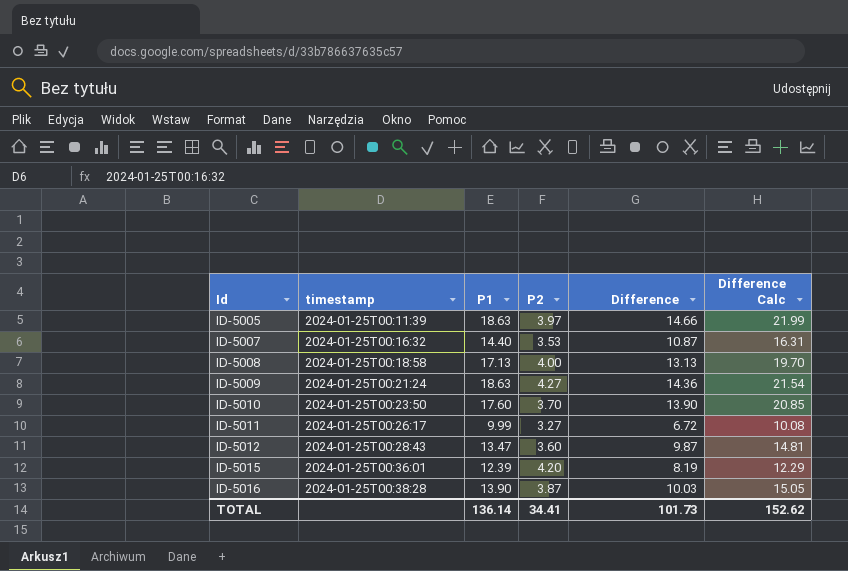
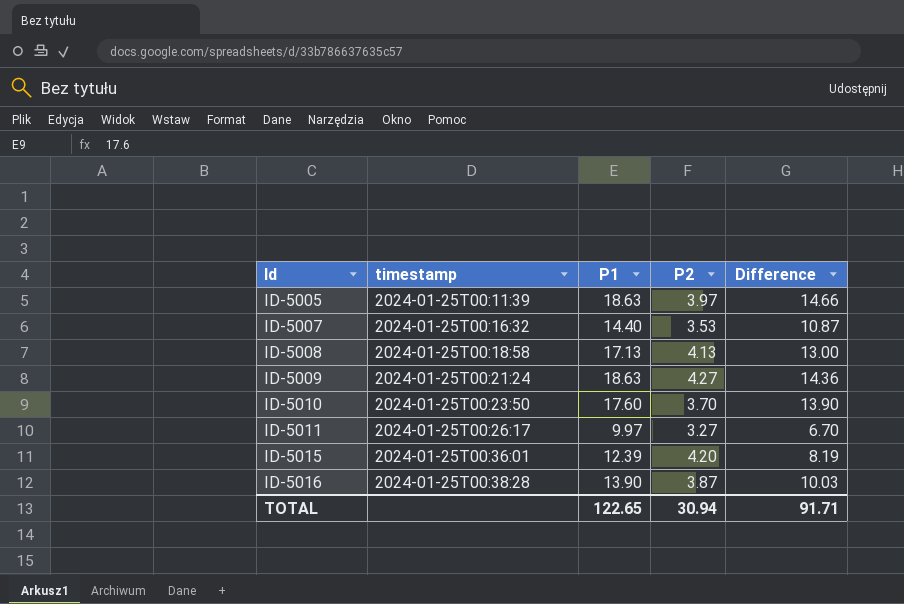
column Difference Calc | formula: [Difference] * 1.5 -> none
row ID-5012: 2024-01-25T00:28:43 | 13.47 | 3.60 | 9.87 | 14.81 -> none
ID-5008 | P2: 4.00 -> 4.13
ID-5008 | Difference: 13.13 -> 13.00
ID-5011 | P1: 9.99 -> 9.97
ID-5011 | Difference: 6.72 -> 6.70
TOTAL | P1: 136.14 -> 122.65
TOTAL | P2: 34.41 -> 30.94
TOTAL | Difference: 101.73 -> 91.71

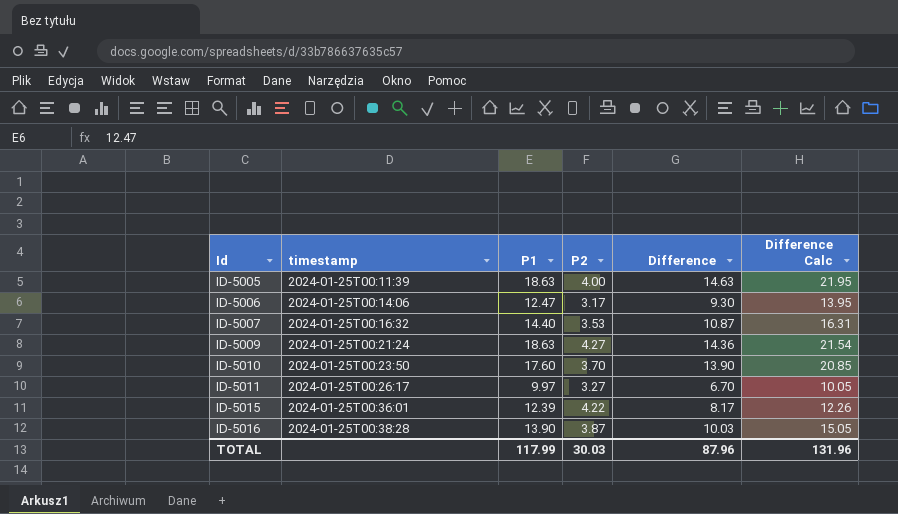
column Difference Calc | formula: none -> [Difference] * 1.5
row ID-5008: 2024-01-25T00:18:58 | 17.13 | 4.13 | 13.00 -> none
ID-5005 | P2: 3.97 -> 4.00
ID-5005 | Difference: 14.66 -> 14.63
row ID-5006: none -> 2024-01-25T00:14:06 | 12.47 | 3.17 | 9.30 | 13.95
ID-5015 | P2: 4.20 -> 4.22
ID-5015 | Difference: 8.19 -> 8.17
TOTAL | P1: 122.65 -> 117.99
TOTAL | P2: 30.94 -> 30.03
TOTAL | Difference: 91.71 -> 87.96

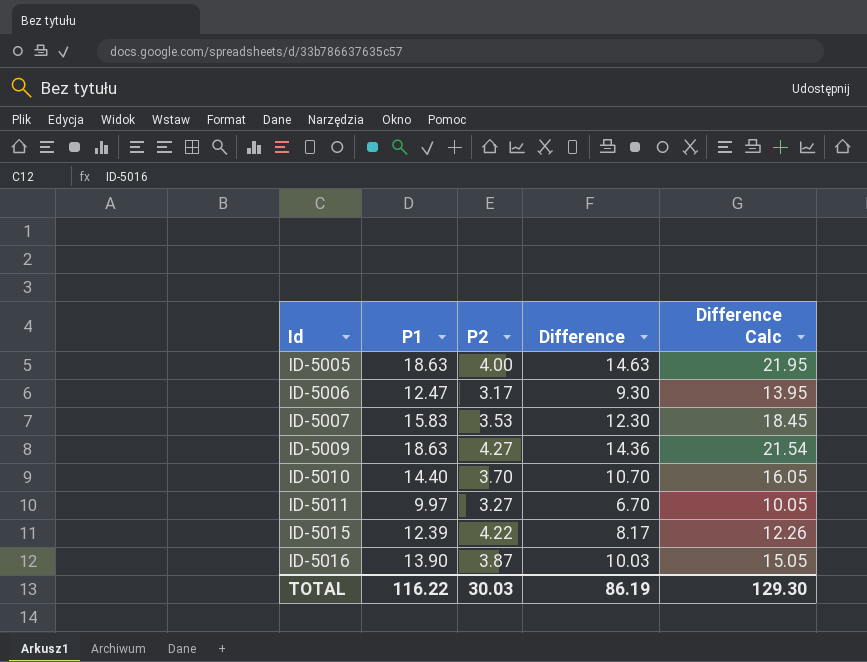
column timestamp | position: 2 -> none
ID-5007 | P1: 14.40 -> 15.83
ID-5007 | Difference: 10.87 -> 12.30
ID-5007 | Difference Calc: 16.31 -> 18.45
ID-5010 | P1: 17.60 -> 14.40
ID-5010 | Difference: 13.90 -> 10.70
ID-5010 | Difference Calc: 20.85 -> 16.05
TOTAL | P1: 117.99 -> 116.22
TOTAL | Difference: 87.96 -> 86.19
TOTAL | Difference Calc: 131.96 -> 129.30

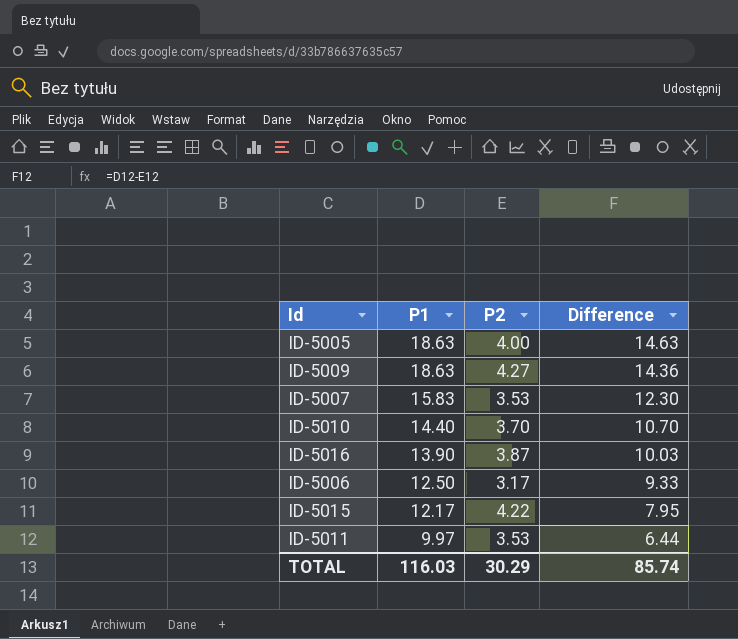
row order: Id ascending -> P1 descending
column Difference Calc | formula: [Difference] * 1.5 -> none
ID-5006 | P1: 12.47 -> 12.50
ID-5006 | Difference: 9.30 -> 9.33
ID-5015 | P1: 12.39 -> 12.17
ID-5015 | Difference: 8.17 -> 7.95
ID-5011 | P2: 3.27 -> 3.53
ID-5011 | Difference: 6.70 -> 6.44
TOTAL | P1: 116.22 -> 116.03
TOTAL | P2: 30.03 -> 30.29
TOTAL | Difference: 86.19 -> 85.74

